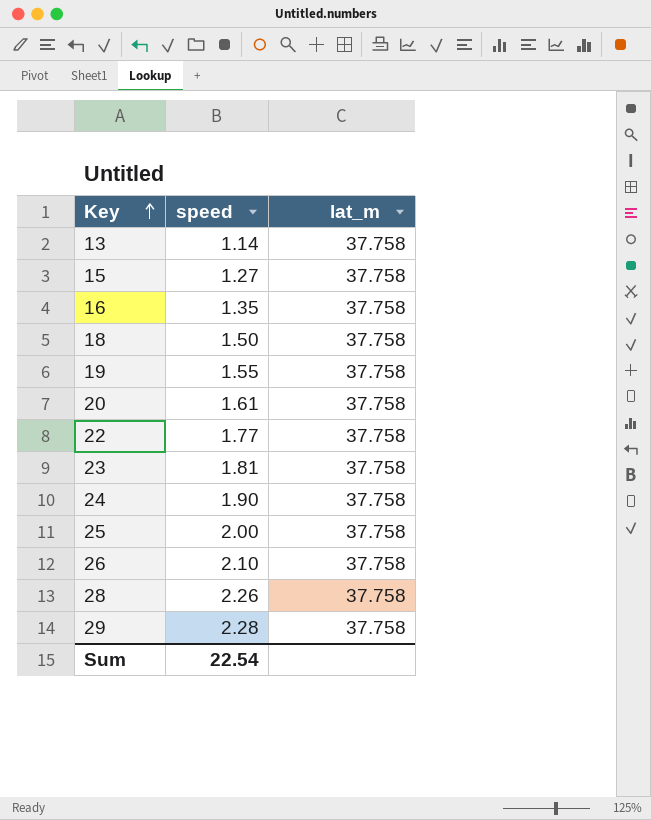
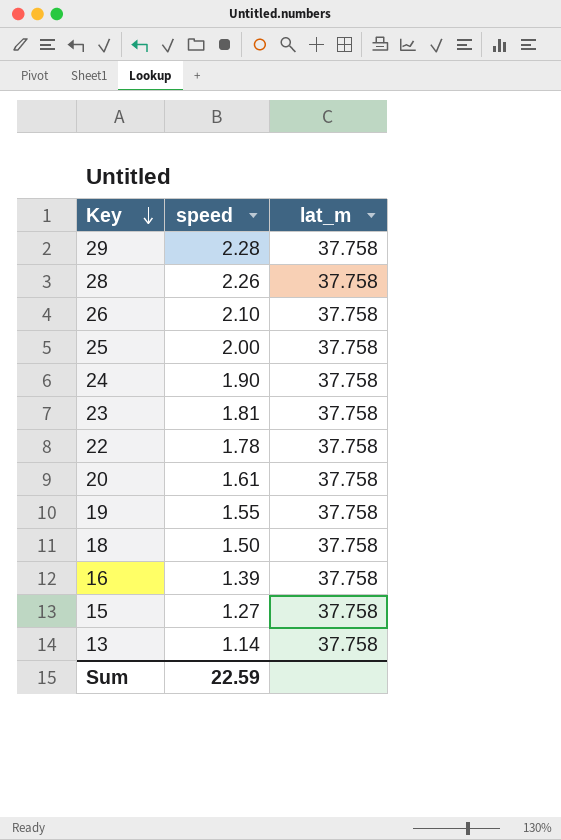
row order: Key ascending -> Key descending
22 | speed: 1.77 -> 1.78
16 | speed: 1.35 -> 1.39
Sum | speed: 22.54 -> 22.59

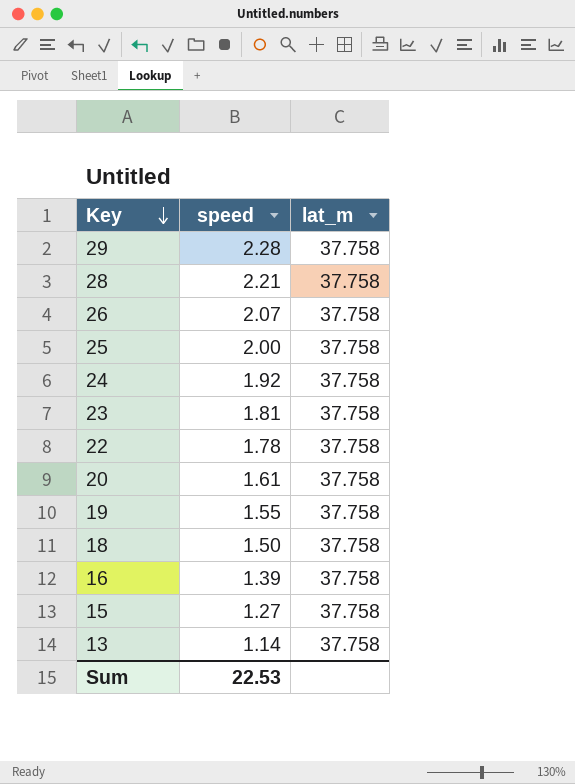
28 | speed: 2.26 -> 2.21
26 | speed: 2.10 -> 2.07
24 | speed: 1.90 -> 1.92
Sum | speed: 22.59 -> 22.53

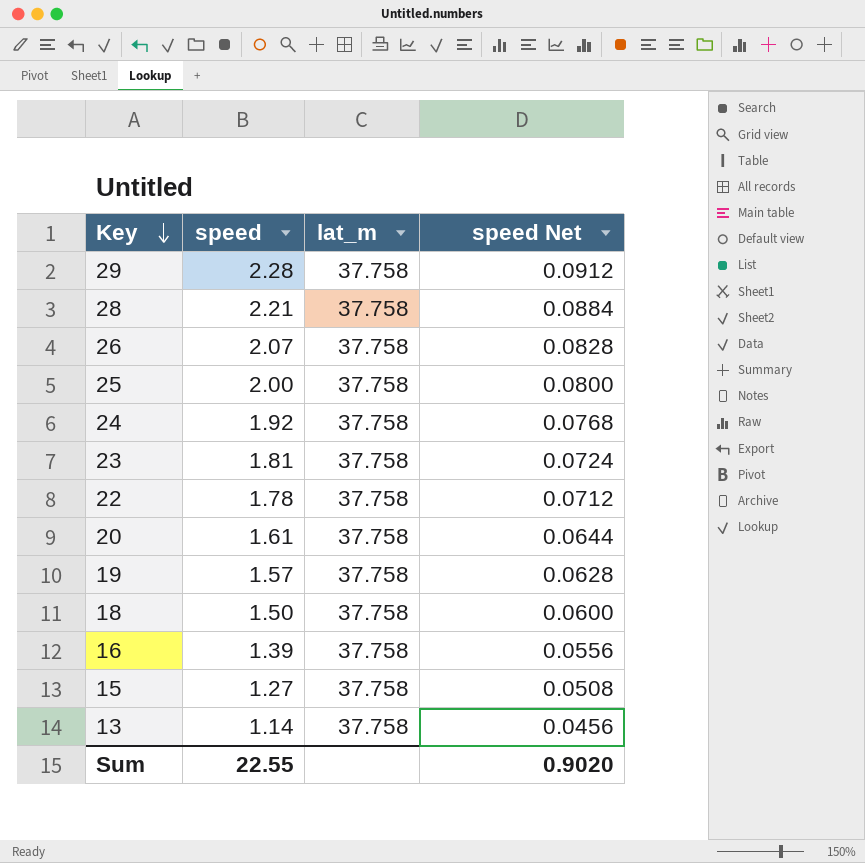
column speed Net | formula: none -> [speed] * 0.04
19 | speed: 1.55 -> 1.57
Sum | speed: 22.53 -> 22.55

